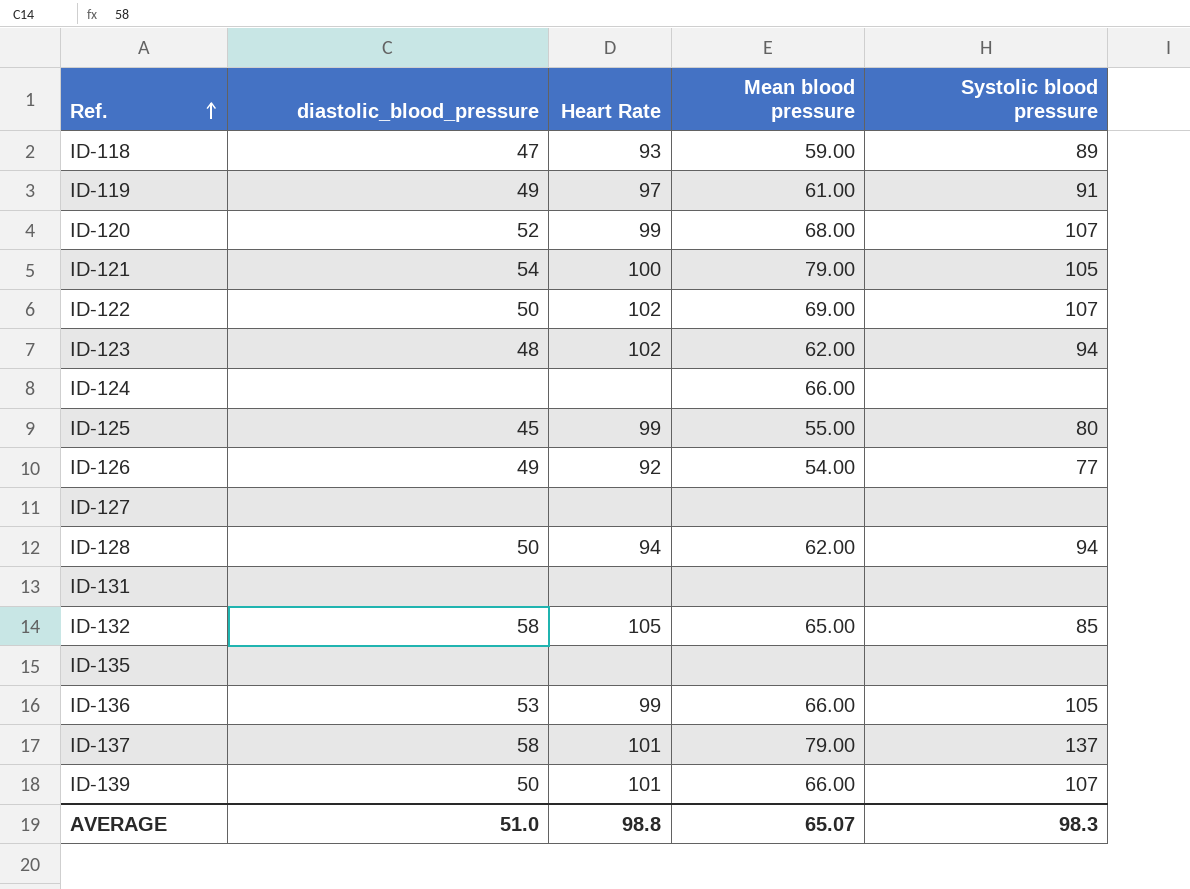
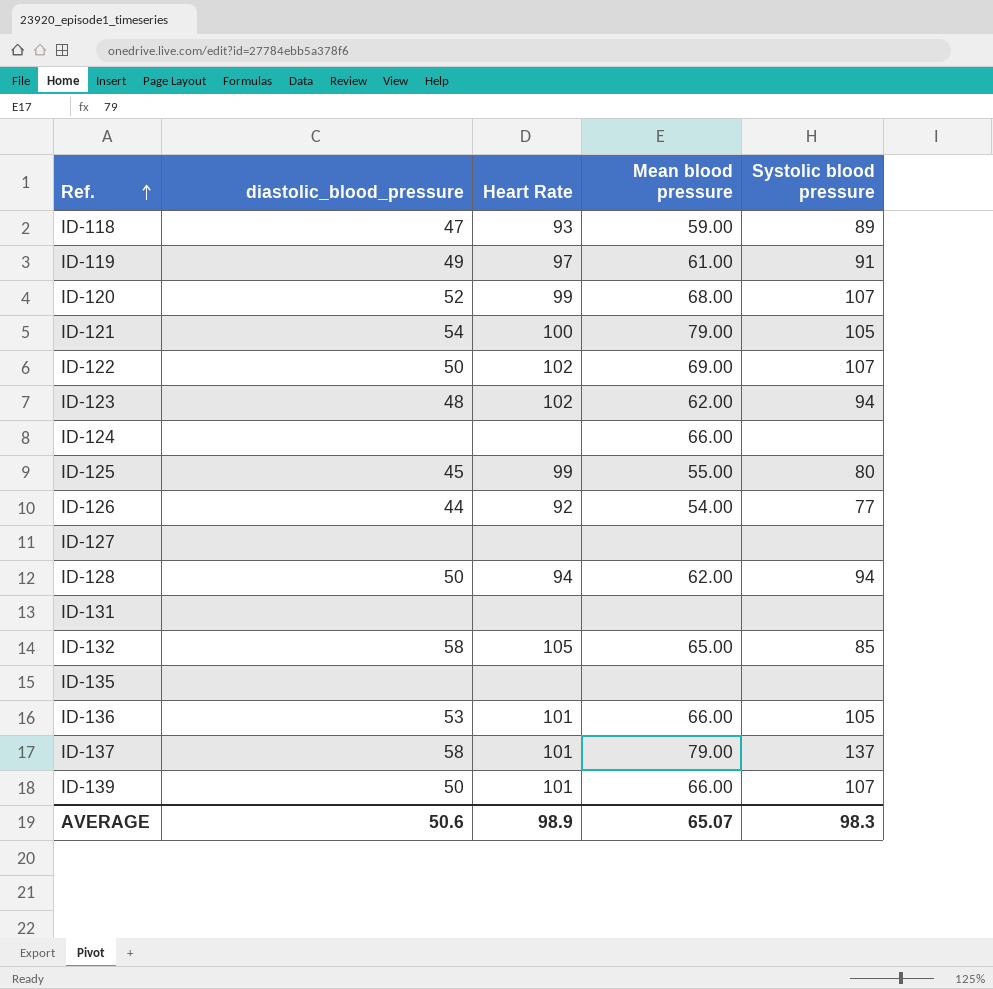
ID-126 | diastolic_blood_pressure: 49 -> 44
ID-136 | Heart Rate: 99 -> 101
AVERAGE | diastolic_blood_pressure: 51.0 -> 50.6
AVERAGE | Heart Rate: 98.8 -> 98.9

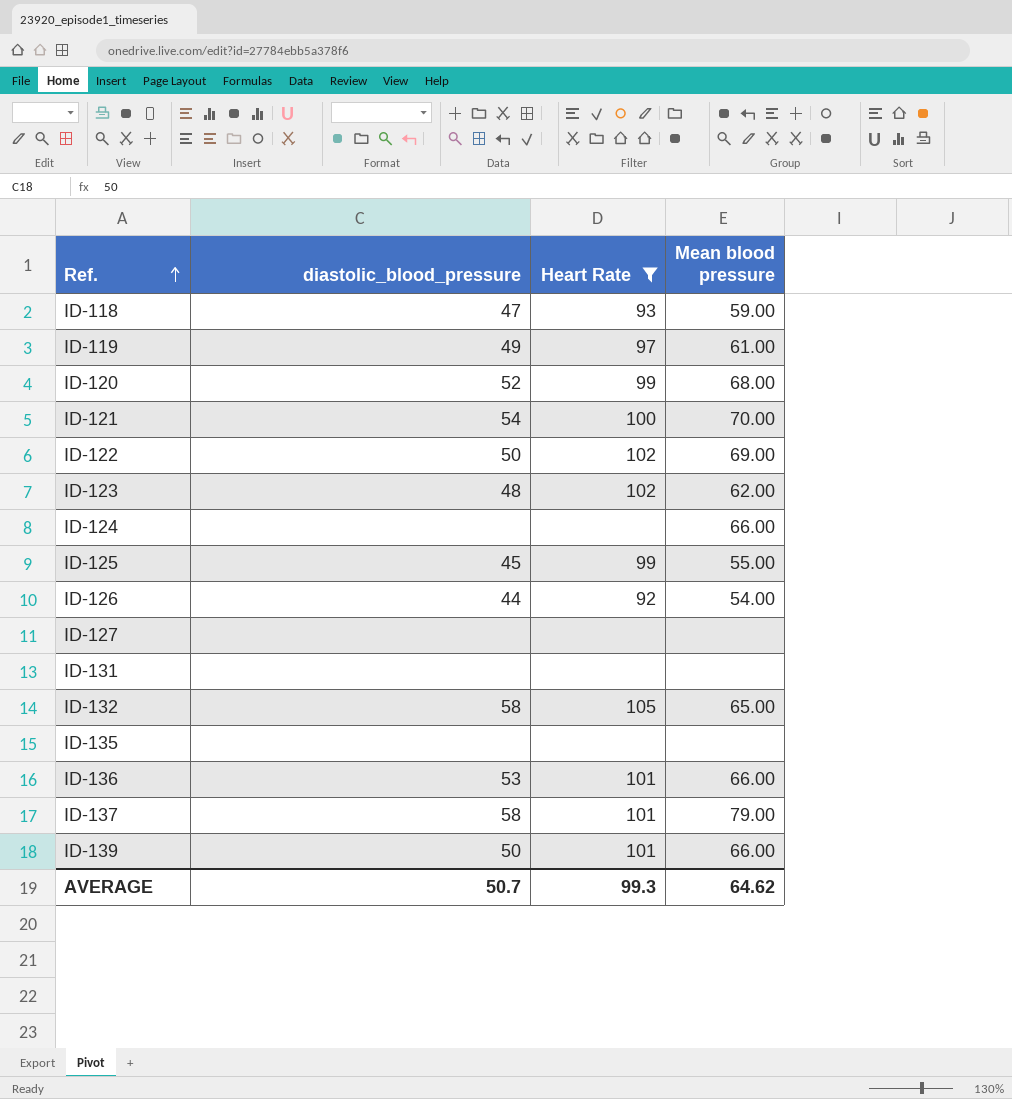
filter: none -> Heart Rate != 94
column Systolic blood pressure | position: 5 -> none
ID-121 | Mean blood pressure: 79.00 -> 70.00
AVERAGE | diastolic_blood_pressure: 50.6 -> 50.7
AVERAGE | Heart Rate: 98.9 -> 99.3
AVERAGE | Mean blood pressure: 65.07 -> 64.62

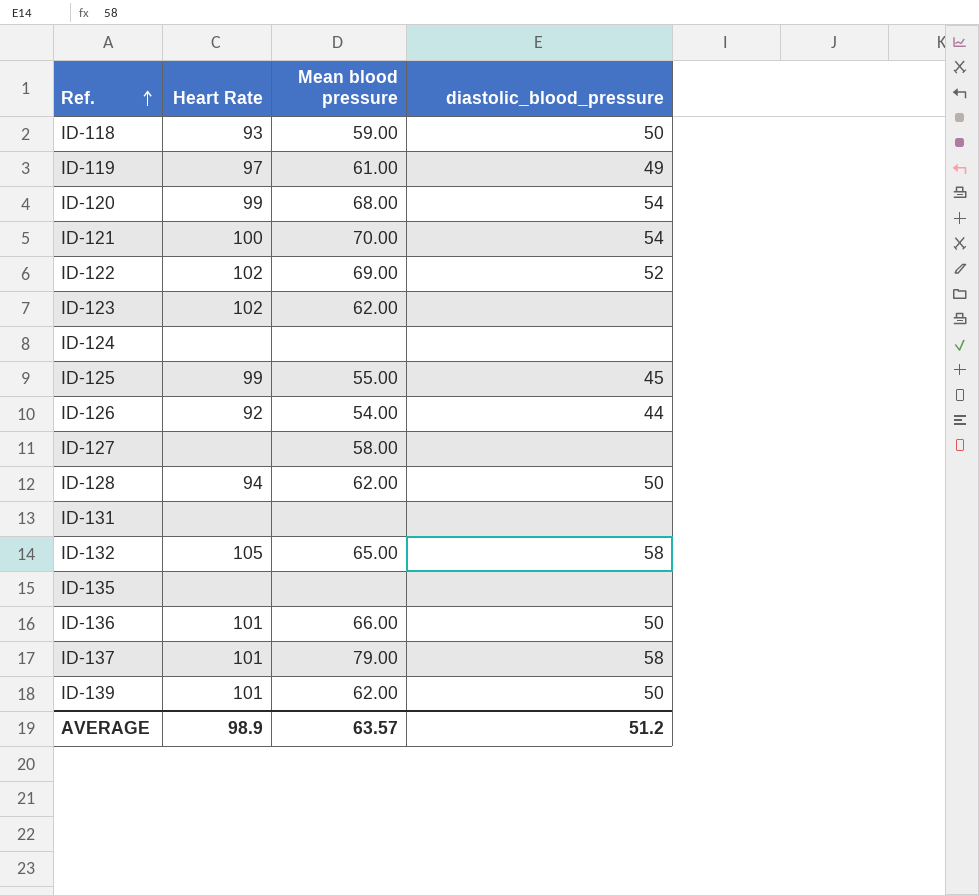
filter: Heart Rate != 94 -> none
column diastolic_blood_pressure | position: 2 -> 4
ID-118 | diastolic_blood_pressure: 47 -> 50
ID-120 | diastolic_blood_pressure: 52 -> 54
ID-122 | diastolic_blood_pressure: 50 -> 52
ID-123 | diastolic_blood_pressure: 48 -> none
ID-124 | Mean blood pressure: 66.00 -> none
ID-127 | Mean blood pressure: none -> 58.00
ID-136 | diastolic_blood_pressure: 53 -> 50
ID-139 | Mean blood pressure: 66.00 -> 62.00
AVERAGE | Heart Rate: 99.3 -> 98.9
AVERAGE | Mean blood pressure: 64.62 -> 63.57
AVERAGE | diastolic_blood_pressure: 50.7 -> 51.2

